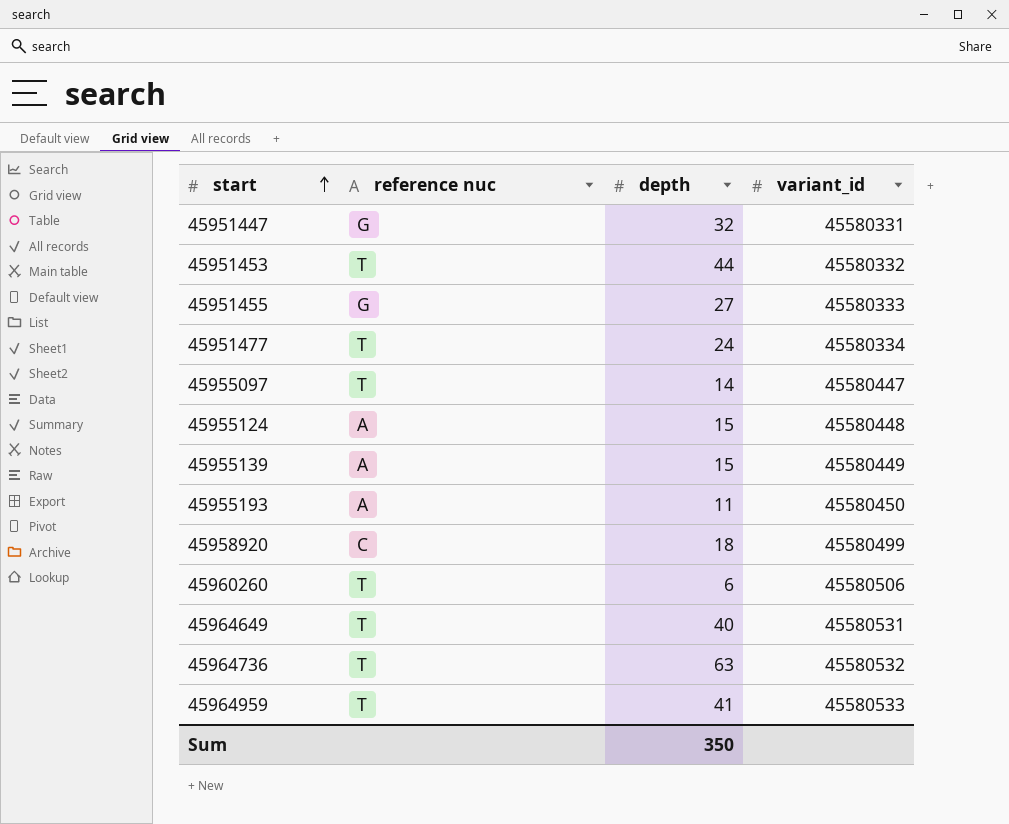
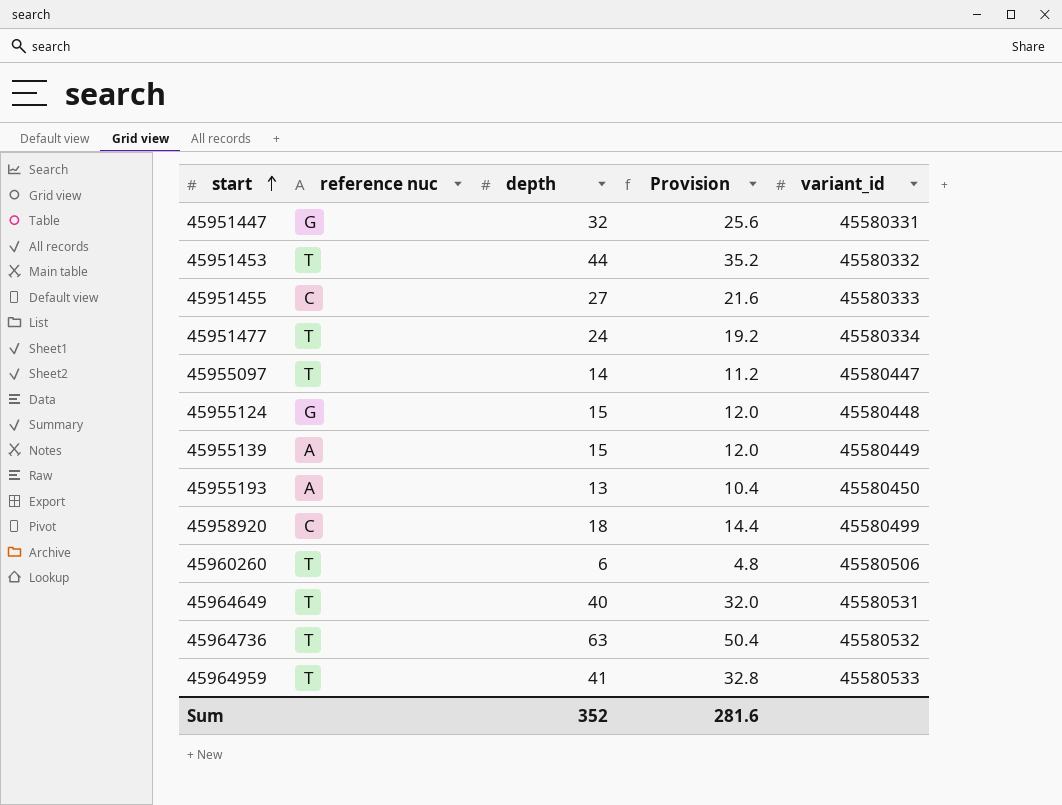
column Provision | formula: none -> [depth] * 0.8
45951455 | reference nuc: G -> C
45955124 | reference nuc: A -> G
45955193 | depth: 11 -> 13
Sum | depth: 350 -> 352

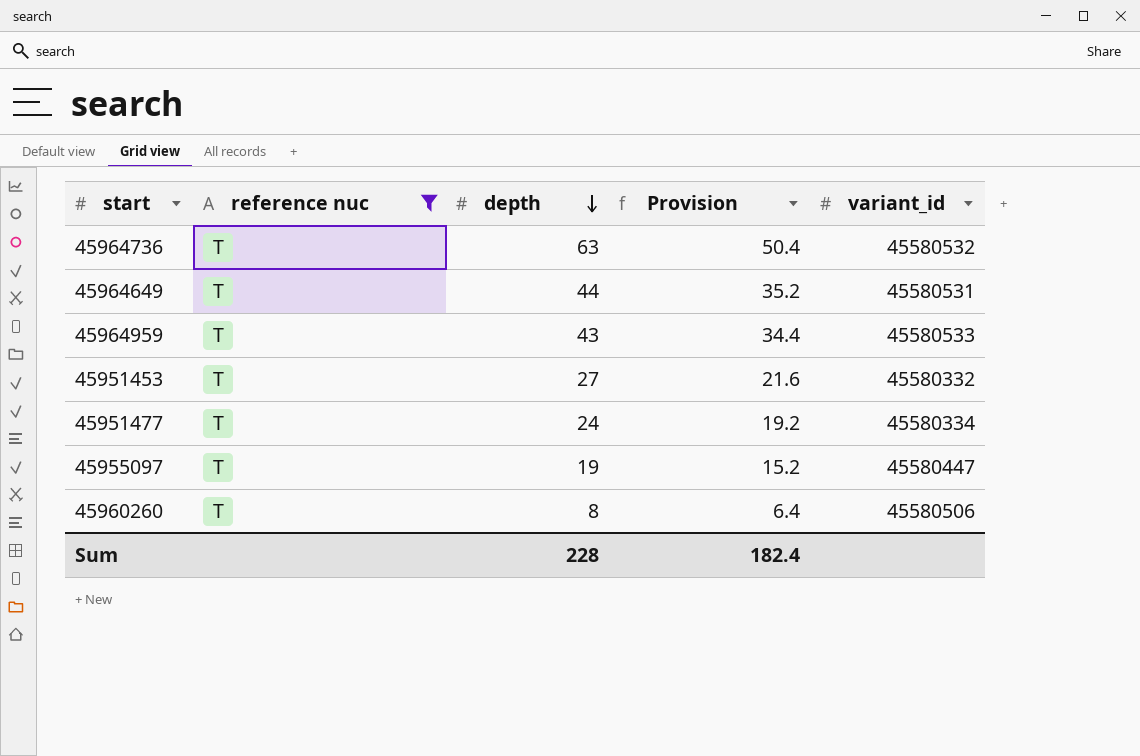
filter: none -> reference nuc = T
row order: start ascending -> depth descending
45964649 | depth: 40 -> 44
45964649 | Provision: 32.0 -> 35.2
45964959 | depth: 41 -> 43
45964959 | Provision: 32.8 -> 34.4
45951453 | depth: 44 -> 27
45951453 | Provision: 35.2 -> 21.6
45955097 | depth: 14 -> 19
45955097 | Provision: 11.2 -> 15.2
45960260 | depth: 6 -> 8
45960260 | Provision: 4.8 -> 6.4
Sum | depth: 352 -> 228
Sum | Provision: 281.6 -> 182.4

